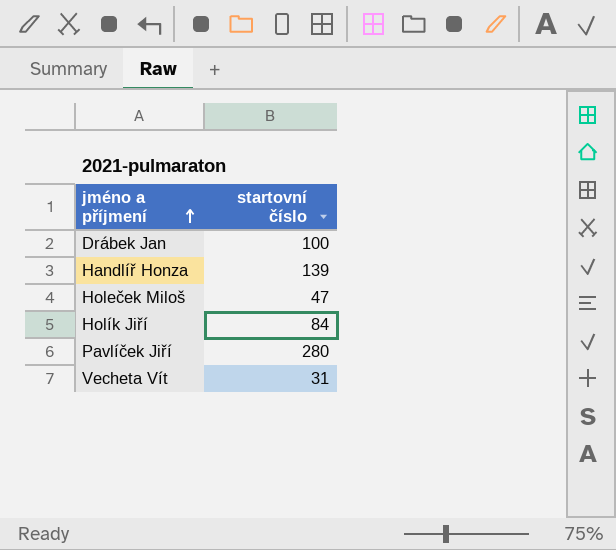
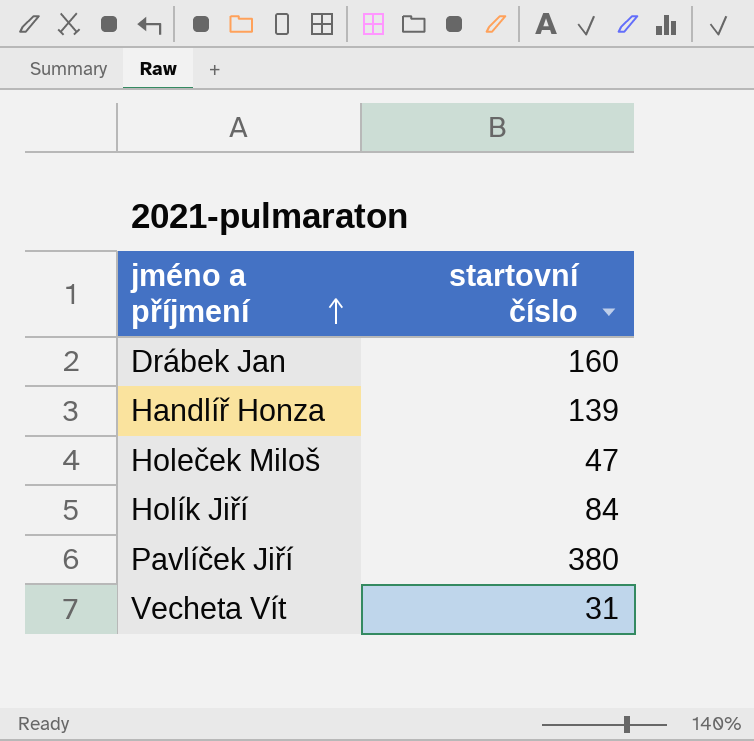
Drábek Jan | startovní číslo: 100 -> 160
Pavlíček Jiří | startovní číslo: 280 -> 380

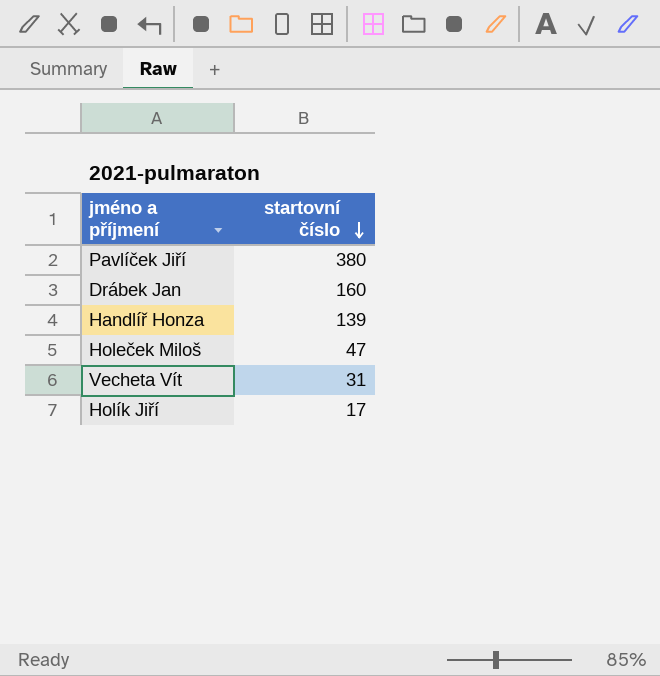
row order: jméno a příjmení ascending -> startovní číslo descending
Holík Jiří | startovní číslo: 84 -> 17

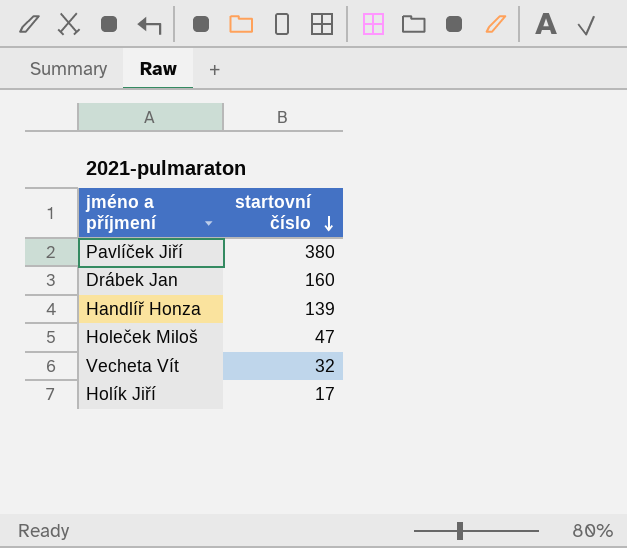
Vecheta Vít | startovní číslo: 31 -> 32

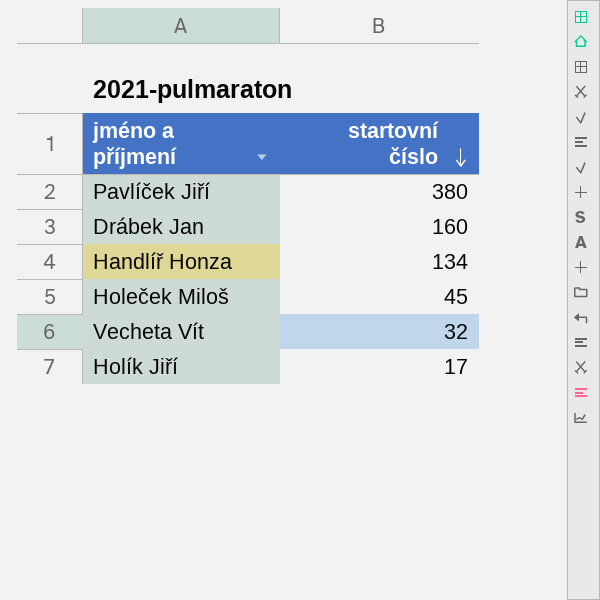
Handlíř Honza | startovní číslo: 139 -> 134
Holeček Miloš | startovní číslo: 47 -> 45

